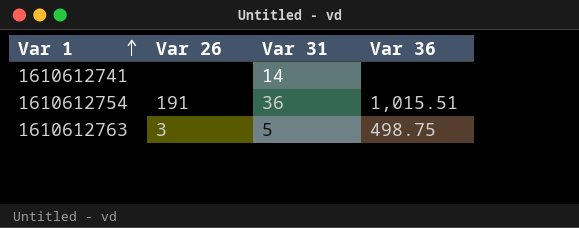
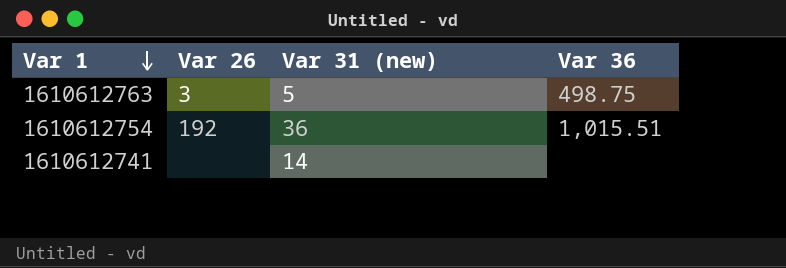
row order: Var 1 ascending -> Var 1 descending
column name: Var 31 -> Var 31 (new)
1610612754 | Var 26: 191 -> 192

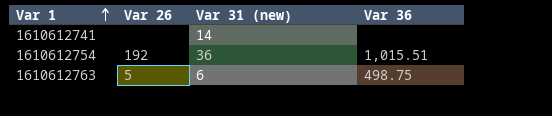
row order: Var 1 descending -> Var 1 ascending
1610612763 | Var 26: 3 -> 5
1610612763 | Var 31 (new): 5 -> 6

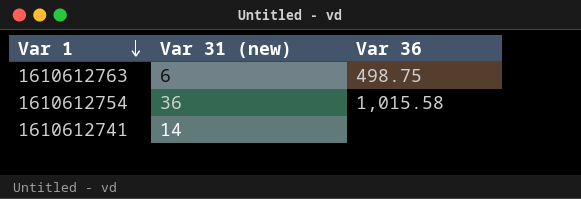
row order: Var 1 ascending -> Var 1 descending
column Var 26 | position: 2 -> none
1610612754 | Var 36: 1,015.51 -> 1,015.58

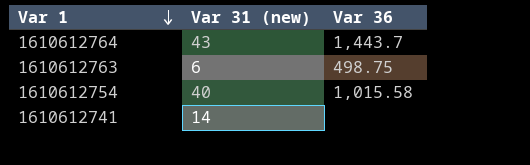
row 1610612764: none -> 43 | 1,443.7
1610612754 | Var 31 (new): 36 -> 40

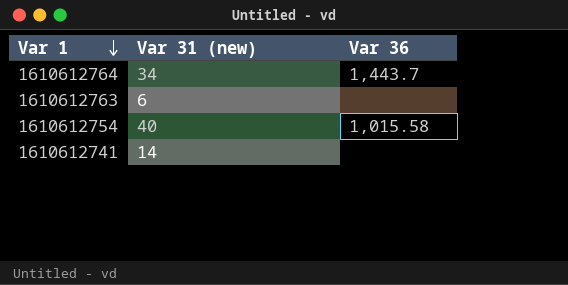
1610612764 | Var 31 (new): 43 -> 34
1610612763 | Var 36: 498.75 -> none

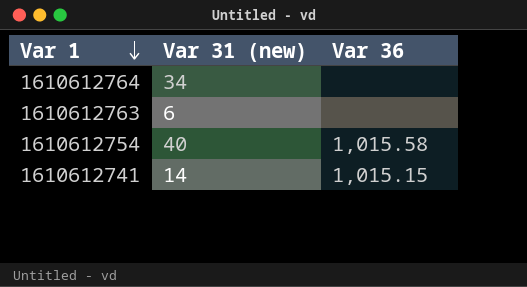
1610612764 | Var 36: 1,443.7 -> none
1610612741 | Var 36: none -> 1,015.15

